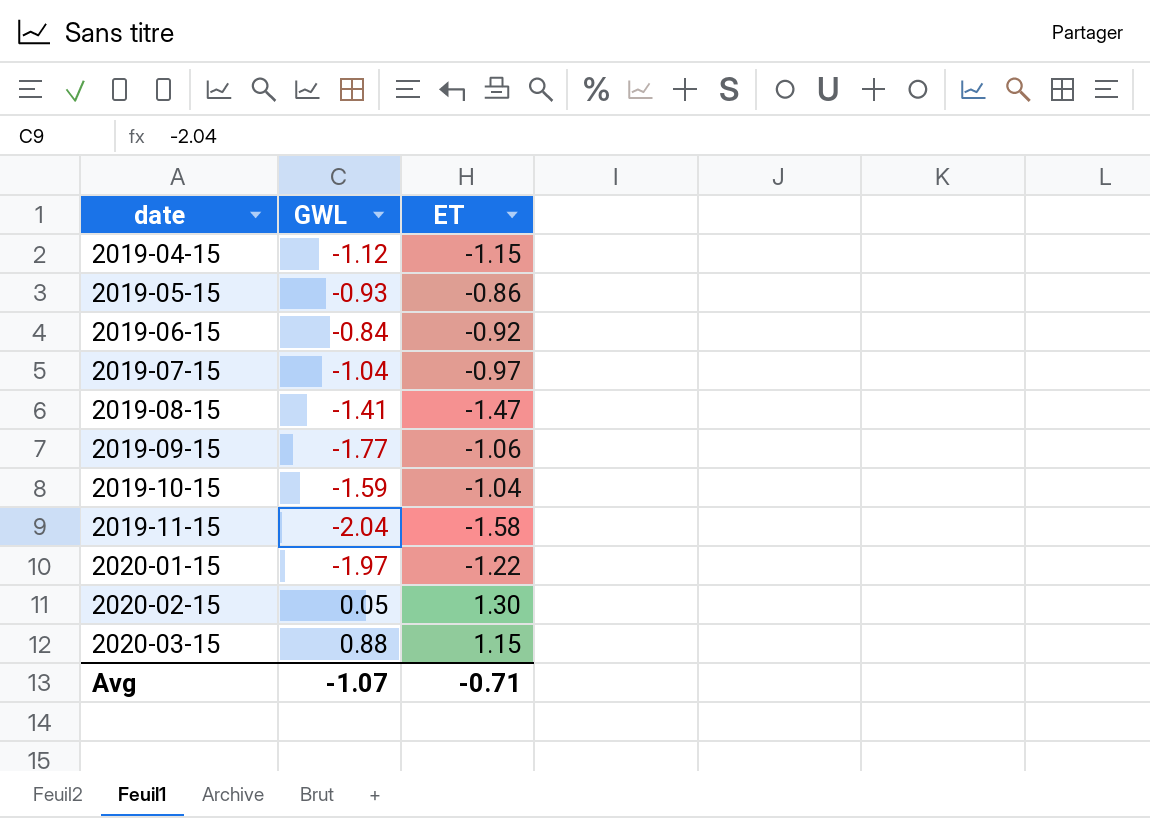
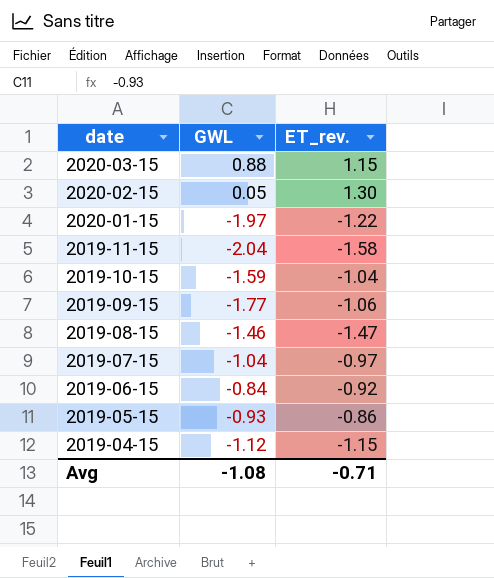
row order: date ascending -> date descending
column name: ET -> ET_rev.
2019-08-15 | GWL: -1.41 -> -1.46
Avg | GWL: -1.07 -> -1.08

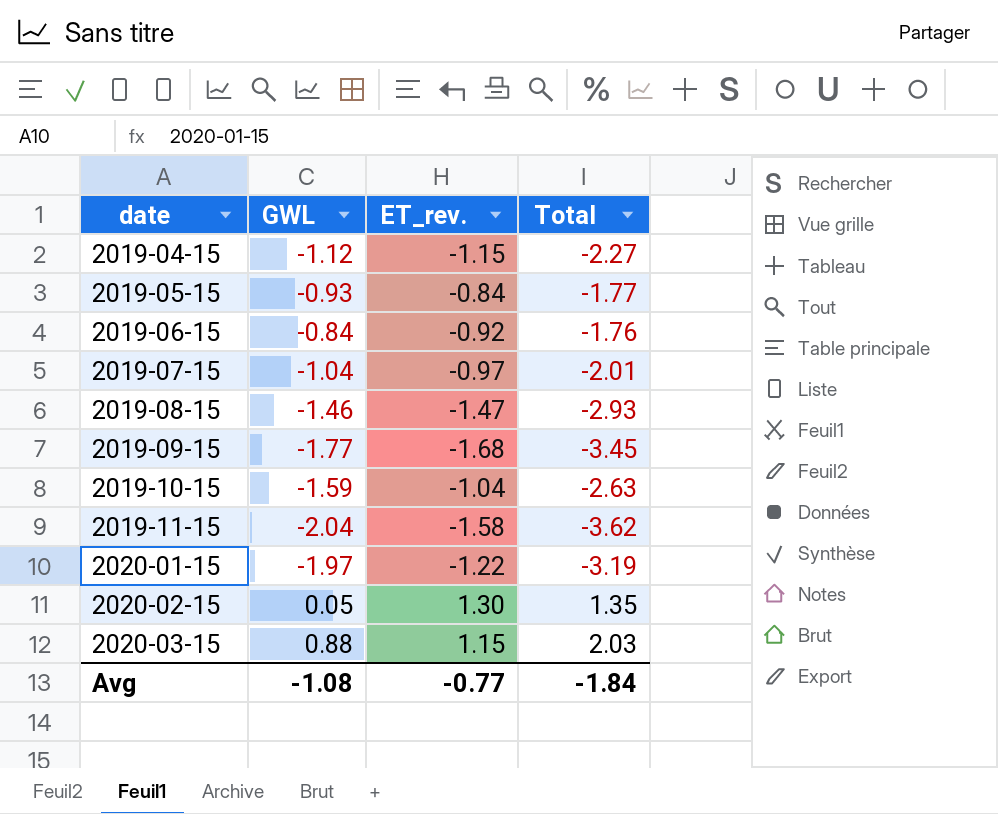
row order: date descending -> date ascending
column Total | formula: none -> [GWL] + [ET_rev.]
2019-05-15 | ET_rev.: -0.86 -> -0.84
2019-09-15 | ET_rev.: -1.06 -> -1.68
Avg | ET_rev.: -0.71 -> -0.77

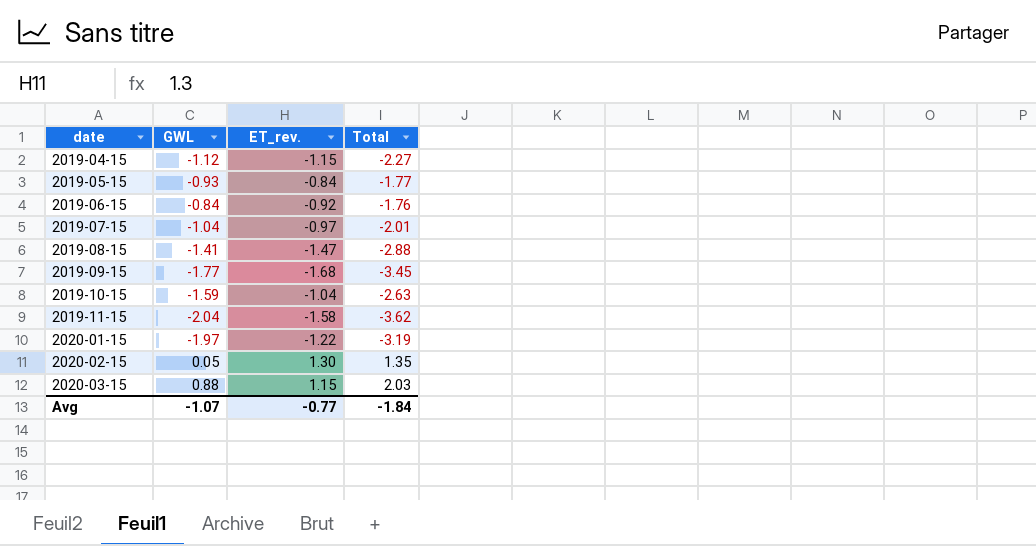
2019-08-15 | GWL: -1.46 -> -1.41
2019-08-15 | Total: -2.93 -> -2.88
Avg | GWL: -1.08 -> -1.07

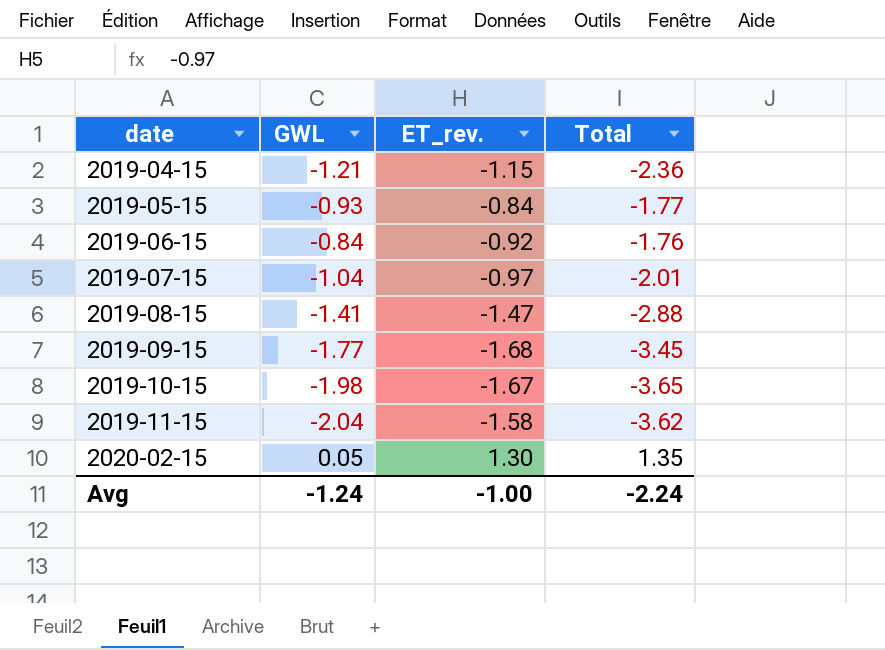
row 2020-01-15: -1.97 | -1.22 | -3.19 -> none
row 2020-03-15: 0.88 | 1.15 | 2.03 -> none
2019-04-15 | GWL: -1.12 -> -1.21
2019-04-15 | Total: -2.27 -> -2.36
2019-10-15 | GWL: -1.59 -> -1.98
2019-10-15 | ET_rev.: -1.04 -> -1.67
2019-10-15 | Total: -2.63 -> -3.65
Avg | GWL: -1.07 -> -1.24
Avg | ET_rev.: -0.77 -> -1.00
Avg | Total: -1.84 -> -2.24

